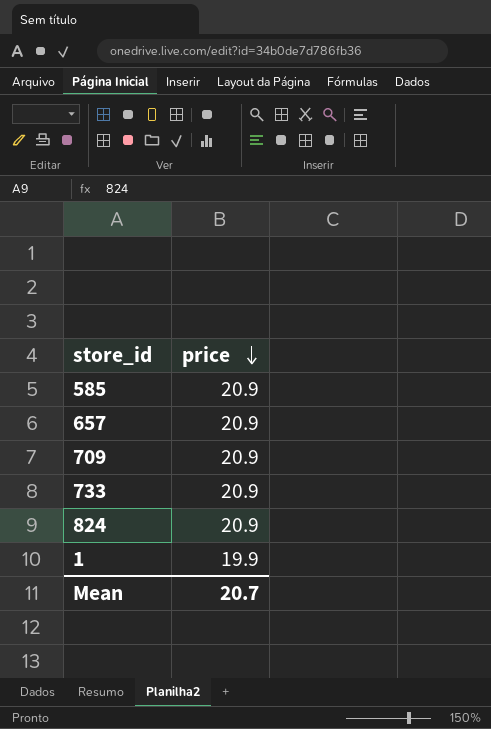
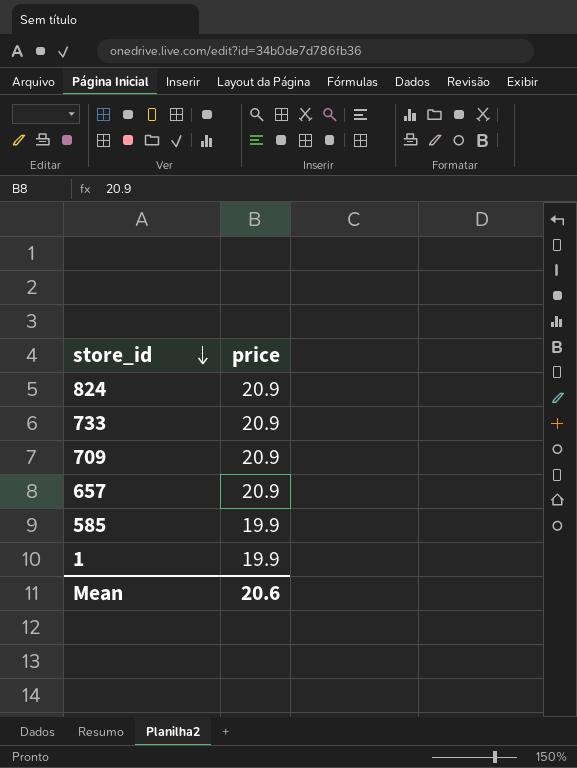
row order: price descending -> store_id descending
585 | price: 20.9 -> 19.9
Mean | price: 20.7 -> 20.6

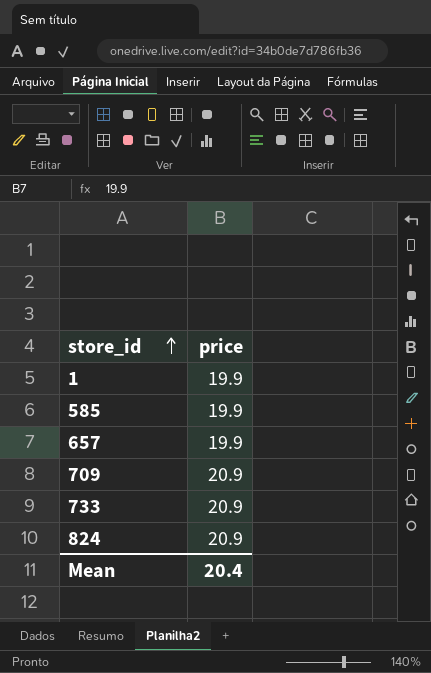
row order: store_id descending -> store_id ascending
657 | price: 20.9 -> 19.9
Mean | price: 20.6 -> 20.4

